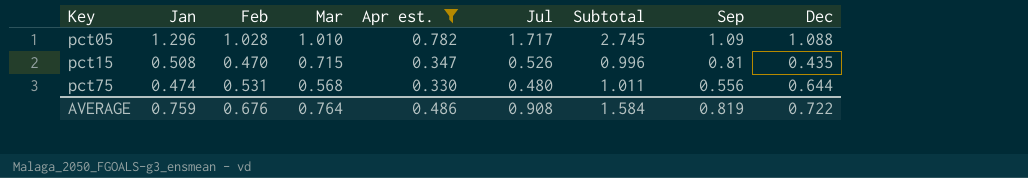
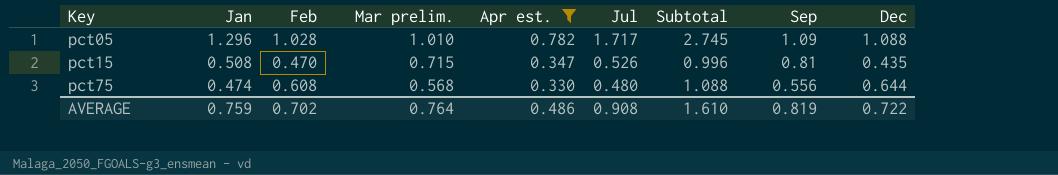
column name: Mar -> Mar prelim.
pct75 | Feb: 0.531 -> 0.608
pct75 | Subtotal: 1.011 -> 1.088
AVERAGE | Feb: 0.676 -> 0.702
AVERAGE | Subtotal: 1.584 -> 1.610

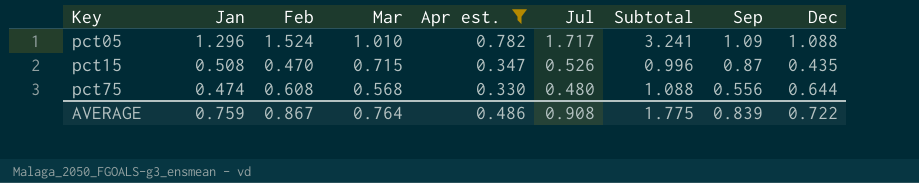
column name: Mar prelim. -> Mar
pct05 | Feb: 1.028 -> 1.524
pct05 | Subtotal: 2.745 -> 3.241
pct15 | Sep: 0.81 -> 0.87
AVERAGE | Feb: 0.702 -> 0.867
AVERAGE | Subtotal: 1.610 -> 1.775
AVERAGE | Sep: 0.819 -> 0.839

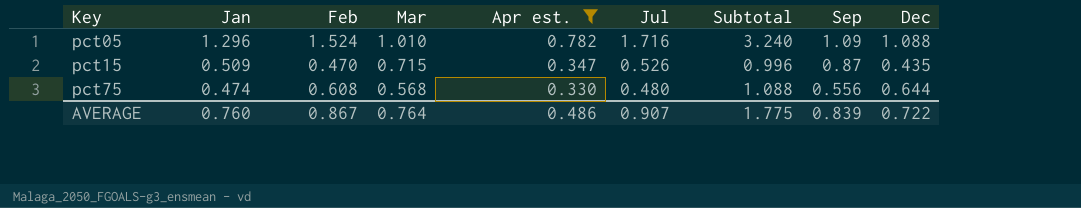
pct05 | Jul: 1.717 -> 1.716
pct05 | Subtotal: 3.241 -> 3.240
pct15 | Jan: 0.508 -> 0.509
AVERAGE | Jan: 0.759 -> 0.760
AVERAGE | Jul: 0.908 -> 0.907

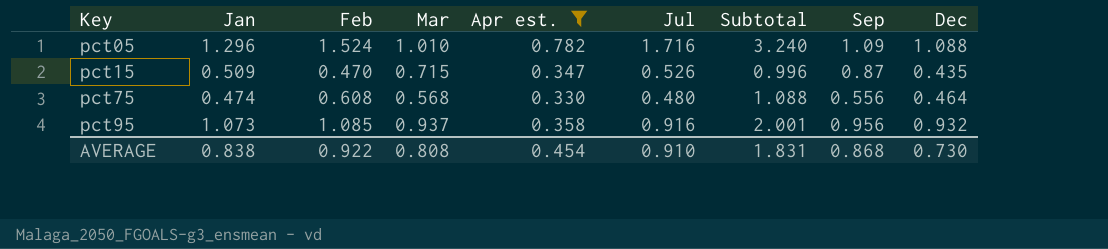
pct75 | Dec: 0.644 -> 0.464
row pct95: none -> 1.073 | 1.085 | 0.937 | 0.358 | 0.916 | 2.001 | 0.956 | 0.932
AVERAGE | Jan: 0.760 -> 0.838
AVERAGE | Feb: 0.867 -> 0.922
AVERAGE | Mar: 0.764 -> 0.808
AVERAGE | Apr est.: 0.486 -> 0.454
AVERAGE | Jul: 0.907 -> 0.910
AVERAGE | Subtotal: 1.775 -> 1.831
AVERAGE | Sep: 0.839 -> 0.868
AVERAGE | Dec: 0.722 -> 0.730

